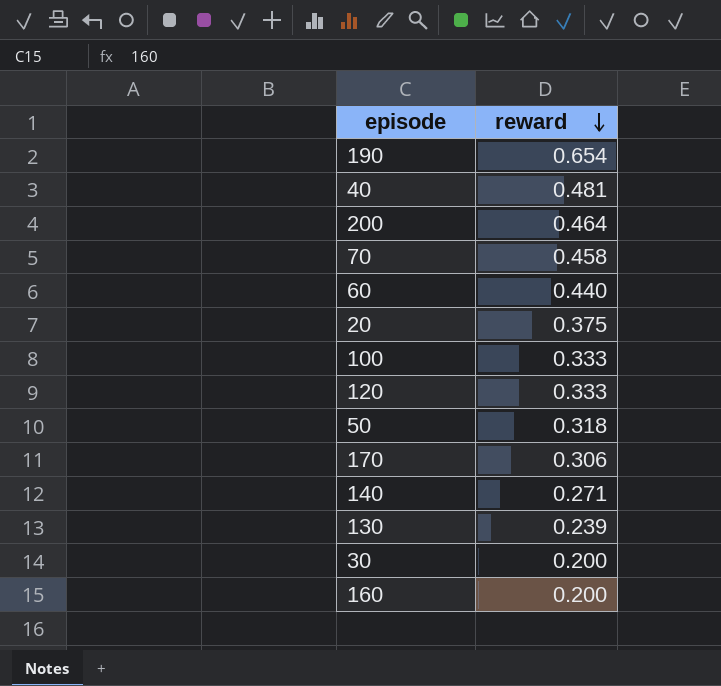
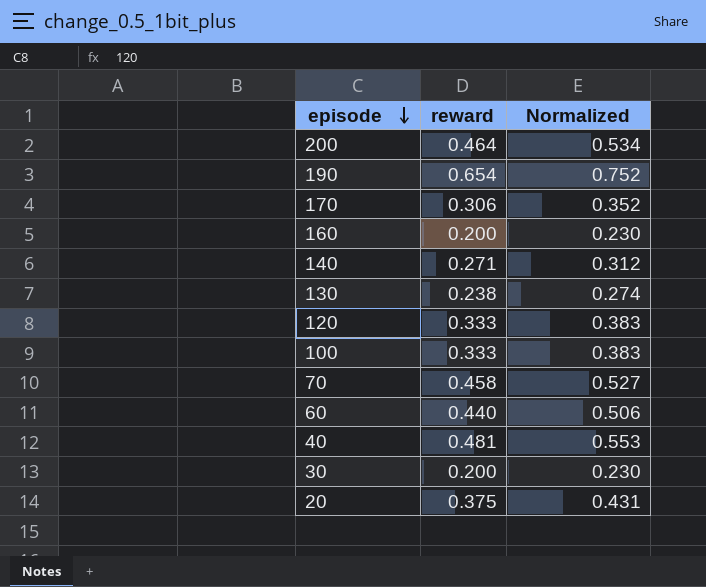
row order: reward descending -> episode descending
column Normalized | formula: none -> [reward] * 1.15
row 50: 0.318 -> none
130 | reward: 0.239 -> 0.238

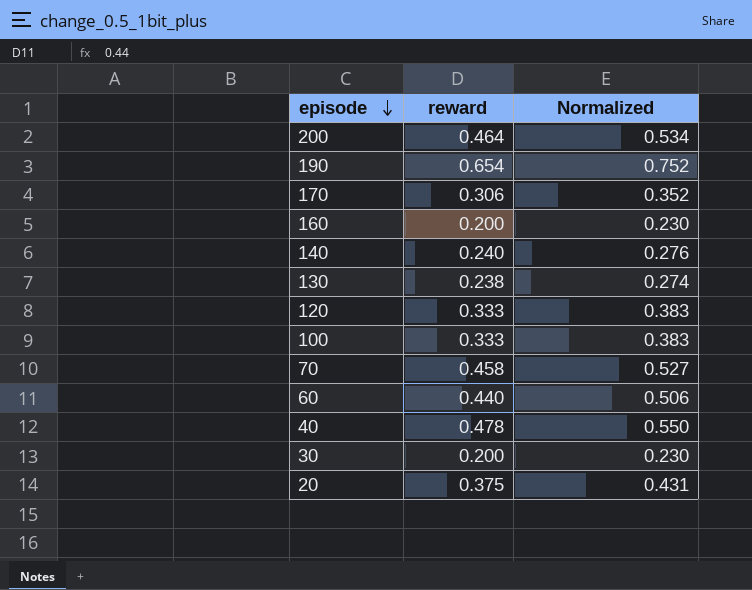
140 | reward: 0.271 -> 0.240
140 | Normalized: 0.312 -> 0.276
40 | reward: 0.481 -> 0.478
40 | Normalized: 0.553 -> 0.550

